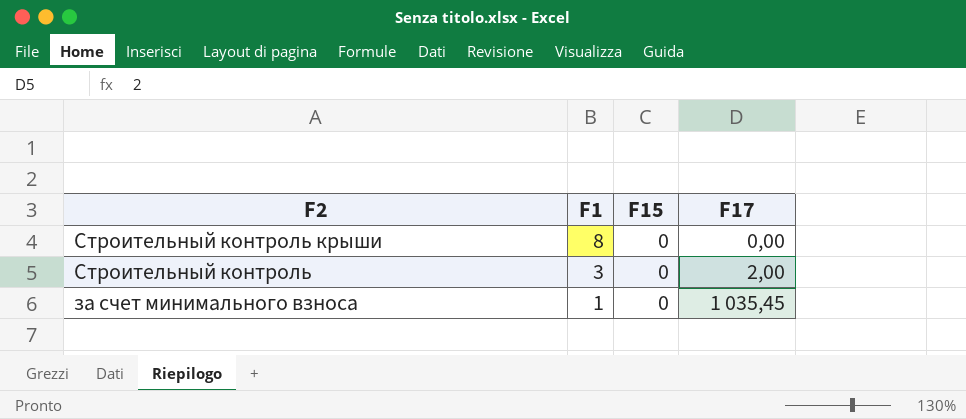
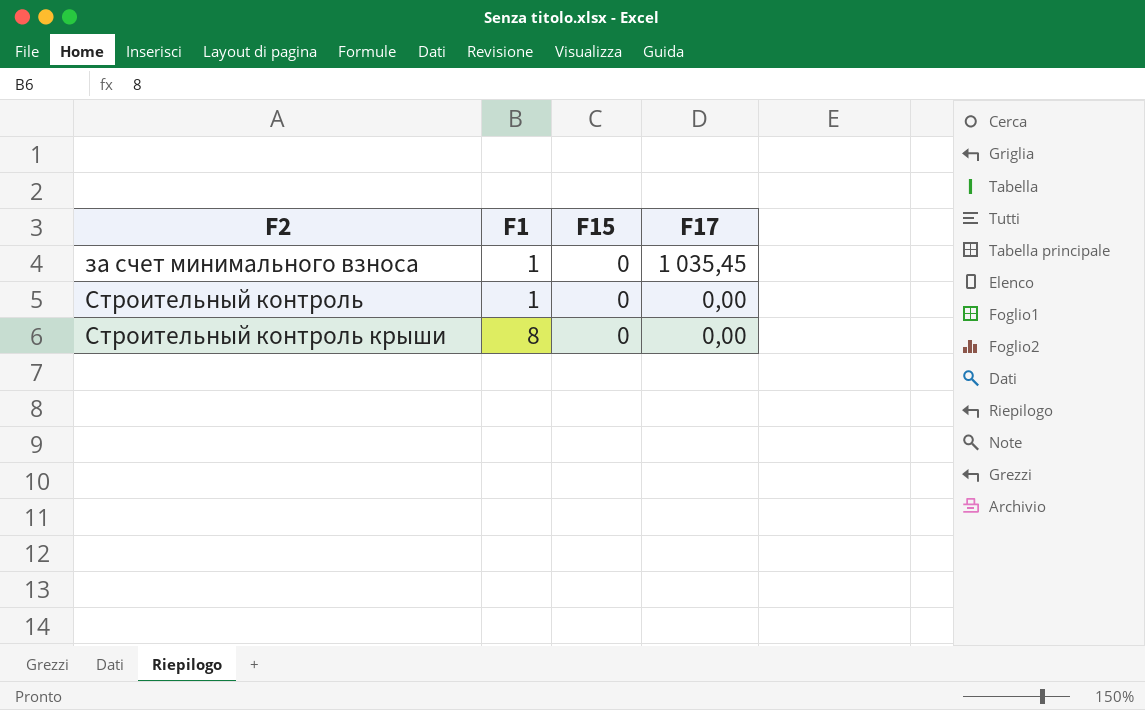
row order: F2 descending -> F2 ascending
Строительный контроль | F1: 3 -> 1
Строительный контроль | F17: 2,00 -> 0,00

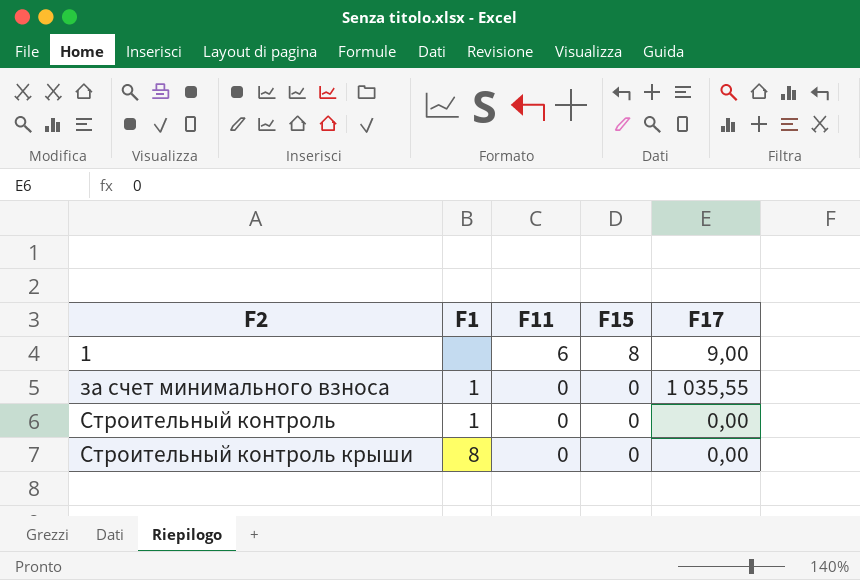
column F11 | position: none -> 3
row 1: none -> none | 6 | 8 | 9,00
за счет минимального взноса | F17: 1 035,45 -> 1 035,55

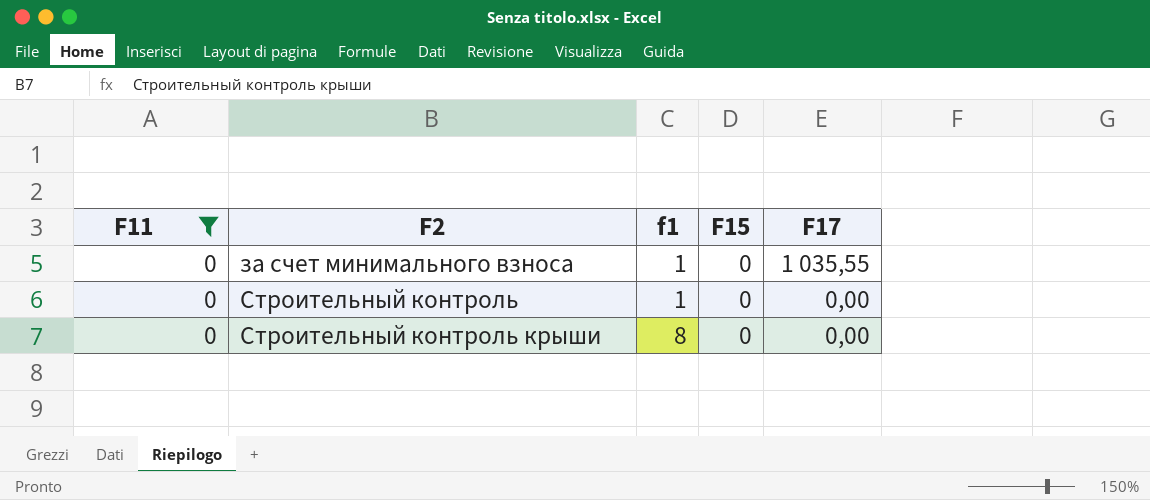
filter: none -> F11 = 0
column F11 | position: 3 -> 1
column name: F1 -> f1

